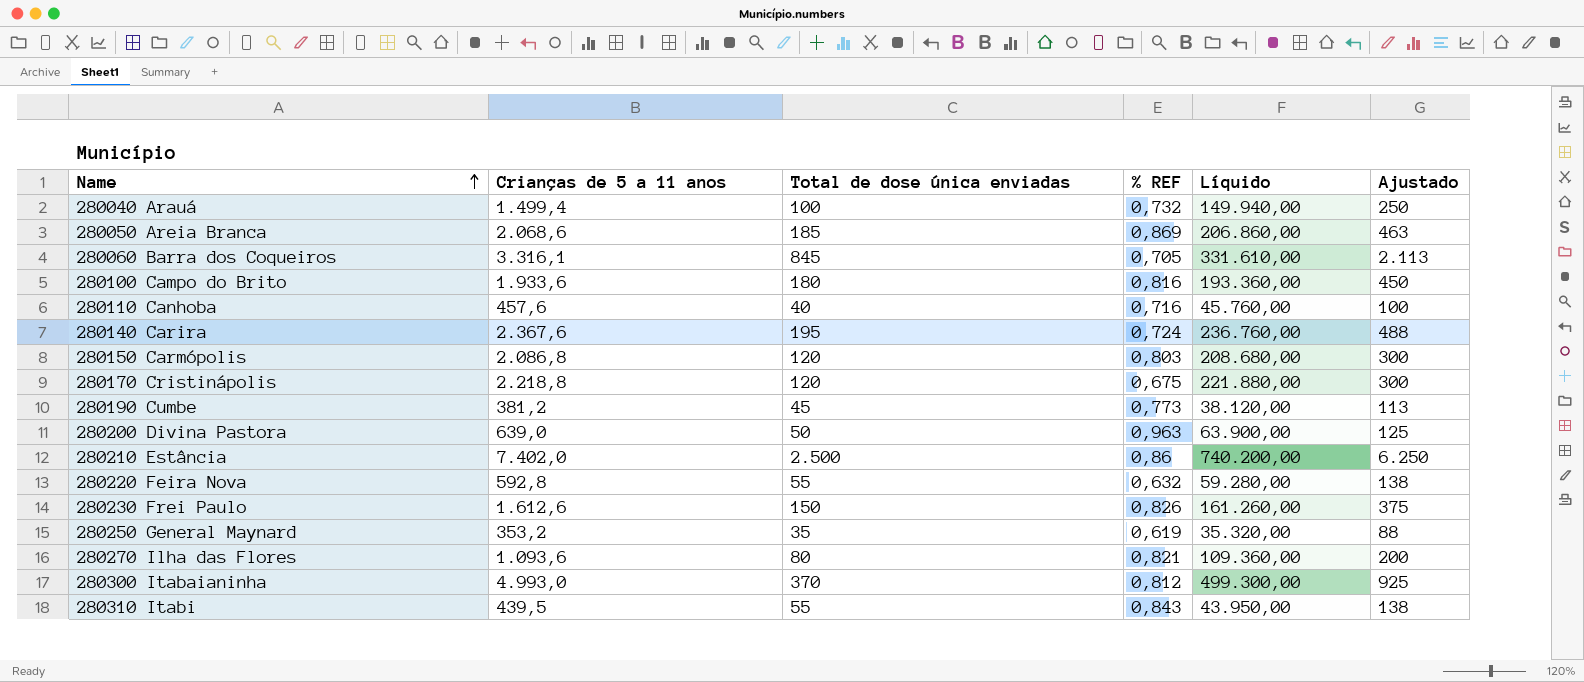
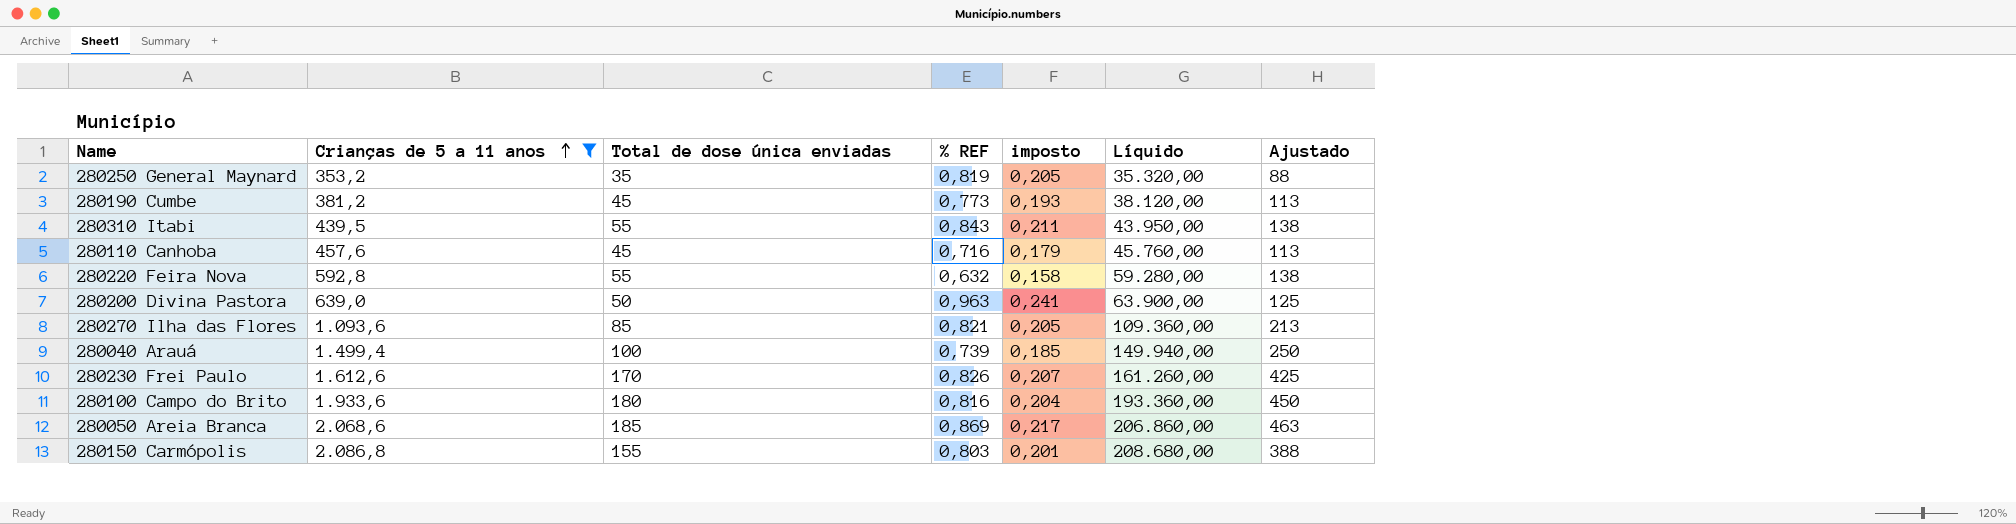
filter: none -> Crianças de 5 a 11 anos <= 2.086,8
row order: Name ascending -> Crianças de 5 a 11 anos ascending
column imposto | formula: none -> [% REF] * 0,25
280250 General Maynard | % REF: 0,619 -> 0,819
280110 Canhoba | Total de dose única enviadas: 40 -> 45
280110 Canhoba | Ajustado: 100 -> 113
280270 Ilha das Flores | Total de dose única enviadas: 80 -> 85
280270 Ilha das Flores | Ajustado: 200 -> 213
280040 Arauá | % REF: 0,732 -> 0,739
280230 Frei Paulo | Total de dose única enviadas: 150 -> 170
280230 Frei Paulo | Ajustado: 375 -> 425
280150 Carmópolis | Total de dose única enviadas: 120 -> 155
280150 Carmópolis | Ajustado: 300 -> 388

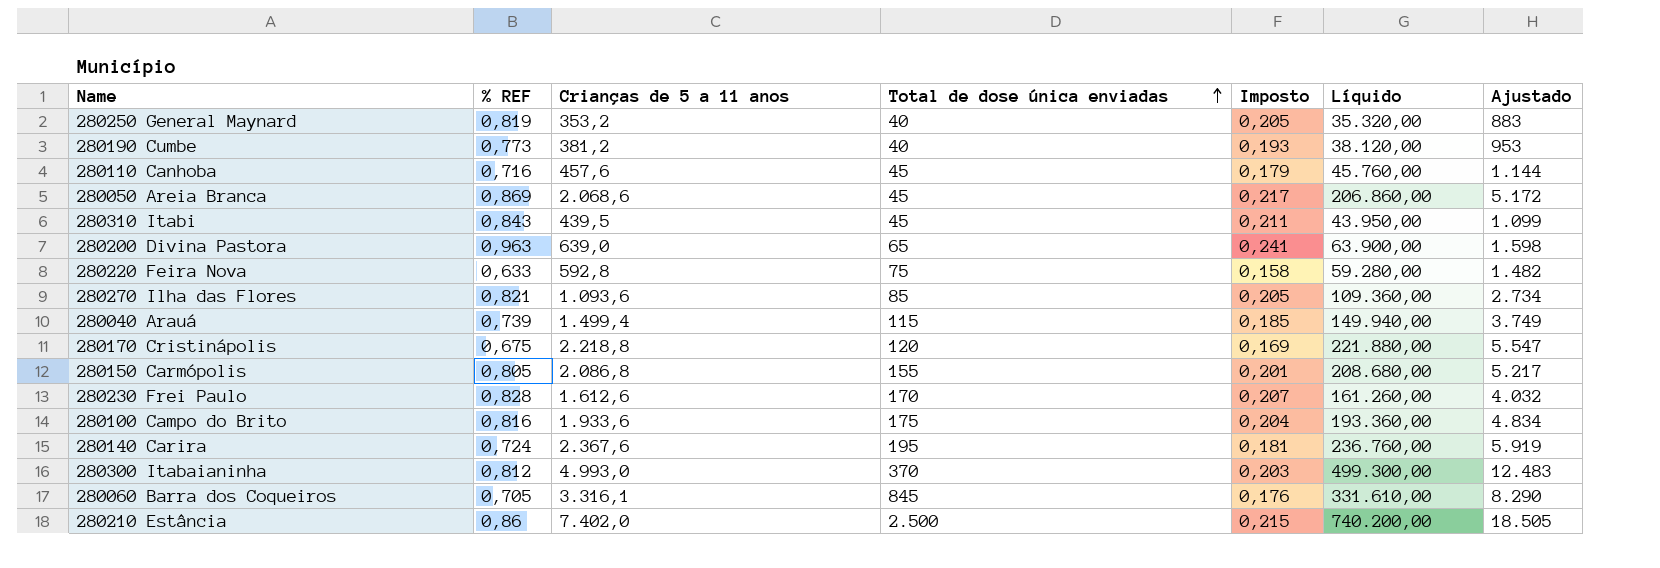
filter: Crianças de 5 a 11 anos <= 2.086,8 -> none
row order: Crianças de 5 a 11 anos ascending -> Total de dose única enviadas ascending
column % REF | position: 4 -> 2
column name: imposto -> Imposto
column Ajustado | formula: [Total de dose única enviadas] * 2,5 -> [Crianças de 5 a 11 anos] * 2,5
280250 General Maynard | Total de dose única enviadas: 35 -> 40
280190 Cumbe | Total de dose única enviadas: 45 -> 40
280050 Areia Branca | Total de dose única enviadas: 185 -> 45
280310 Itabi | Total de dose única enviadas: 55 -> 45
280200 Divina Pastora | Total de dose única enviadas: 50 -> 65
280220 Feira Nova | % REF: 0,632 -> 0,633
280220 Feira Nova | Total de dose única enviadas: 55 -> 75
280040 Arauá | Total de dose única enviadas: 100 -> 115
280150 Carmópolis | % REF: 0,803 -> 0,805
280230 Frei Paulo | % REF: 0,826 -> 0,828
280100 Campo do Brito | Total de dose única enviadas: 180 -> 175

